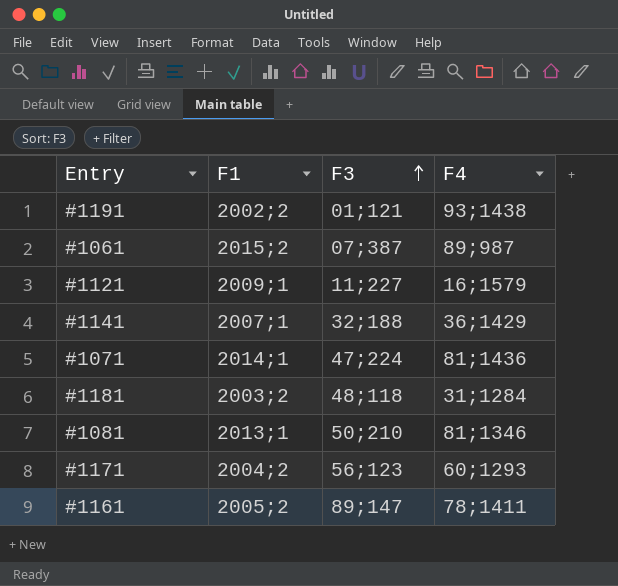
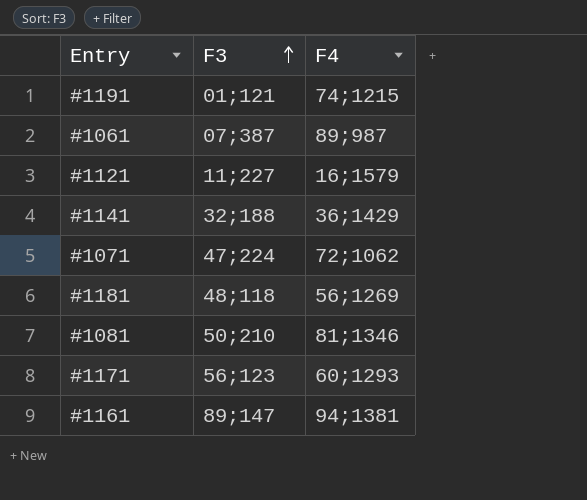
column F1 | position: 2 -> none
#1191 | F4: 93;1438 -> 74;1215
#1071 | F4: 81;1436 -> 72;1062
#1181 | F4: 31;1284 -> 56;1269
#1161 | F4: 78;1411 -> 94;1381

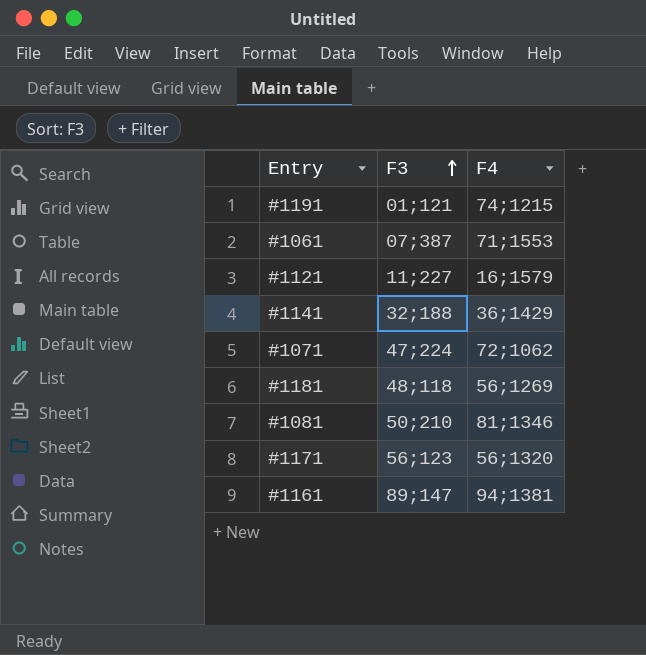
#1061 | F4: 89;987 -> 71;1553
#1171 | F4: 60;1293 -> 56;1320

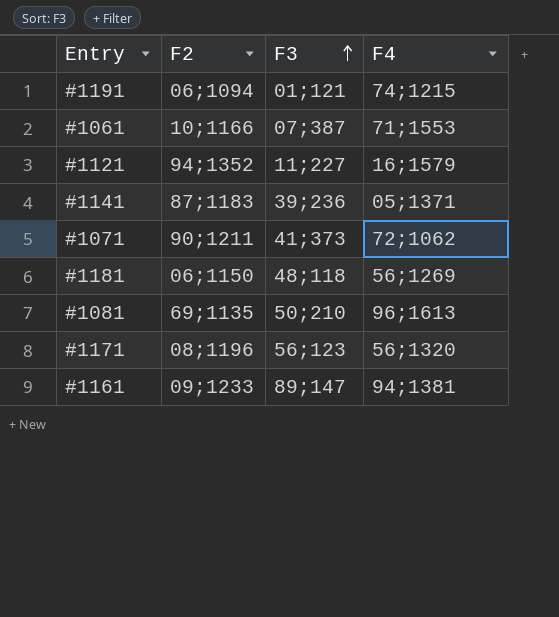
column F2 | position: none -> 2
#1141 | F3: 32;188 -> 39;236
#1141 | F4: 36;1429 -> 05;1371
#1071 | F3: 47;224 -> 41;373
#1081 | F4: 81;1346 -> 96;1613

